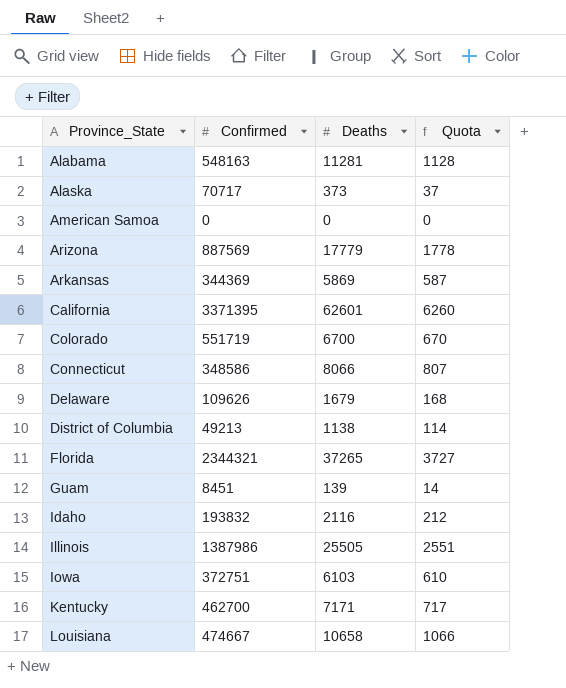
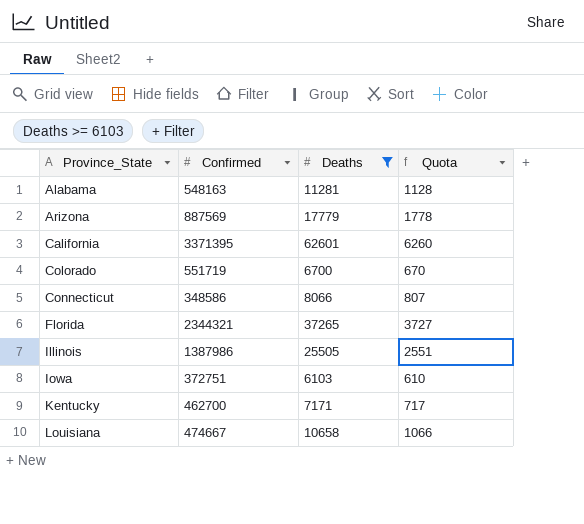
filter: none -> Deaths >= 6103

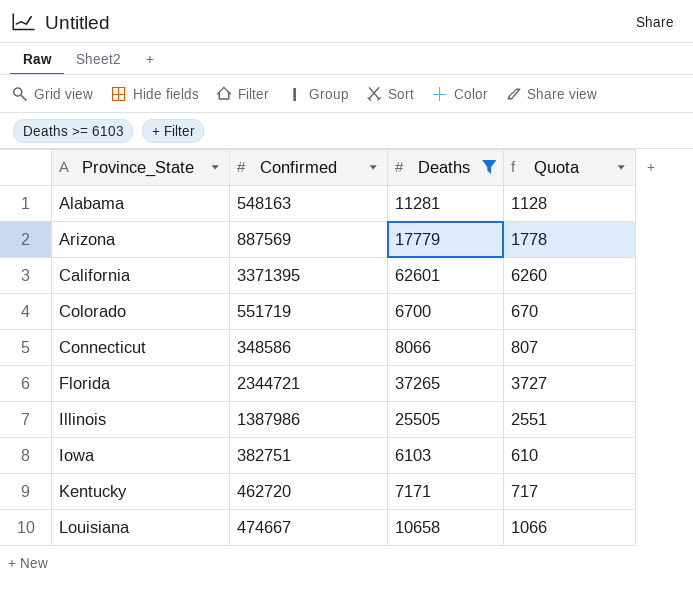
Florida | Confirmed: 2344321 -> 2344721
Iowa | Confirmed: 372751 -> 382751
Kentucky | Confirmed: 462700 -> 462720

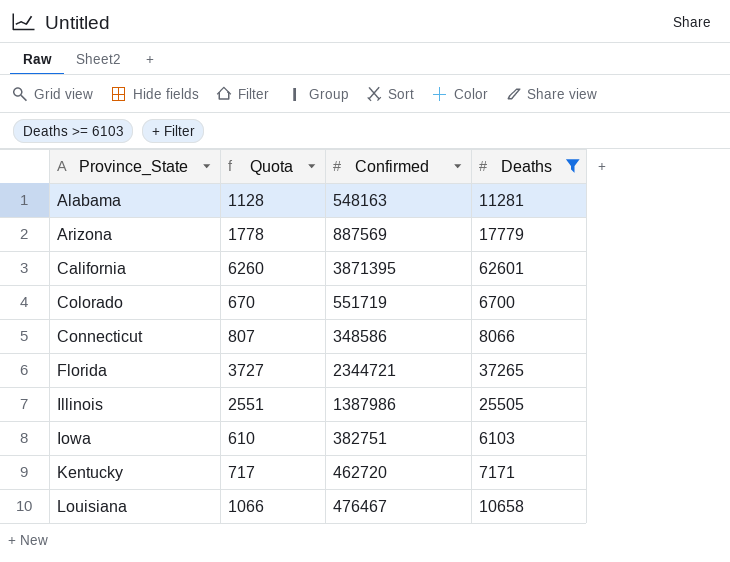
column Quota | position: 4 -> 2
California | Confirmed: 3371395 -> 3871395
Louisiana | Confirmed: 474667 -> 476467

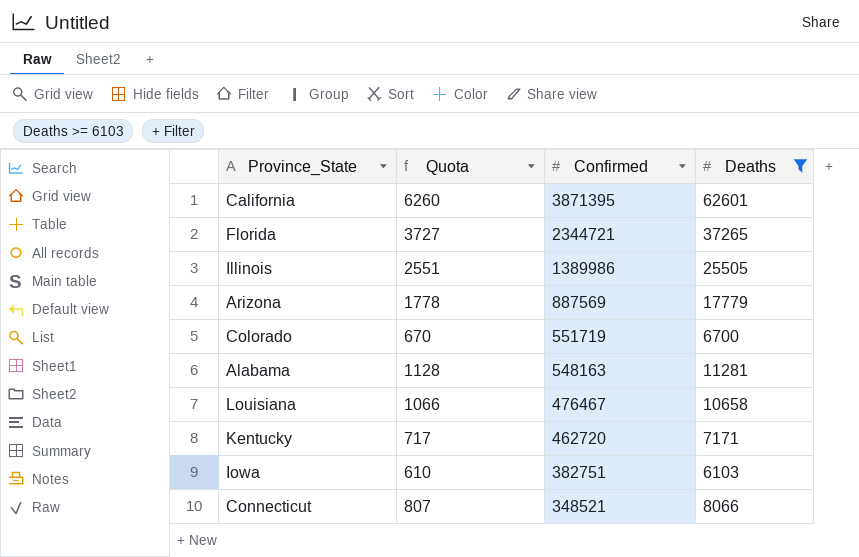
row order: Province_State ascending -> Confirmed descending
Illinois | Confirmed: 1387986 -> 1389986
Connecticut | Confirmed: 348586 -> 348521

